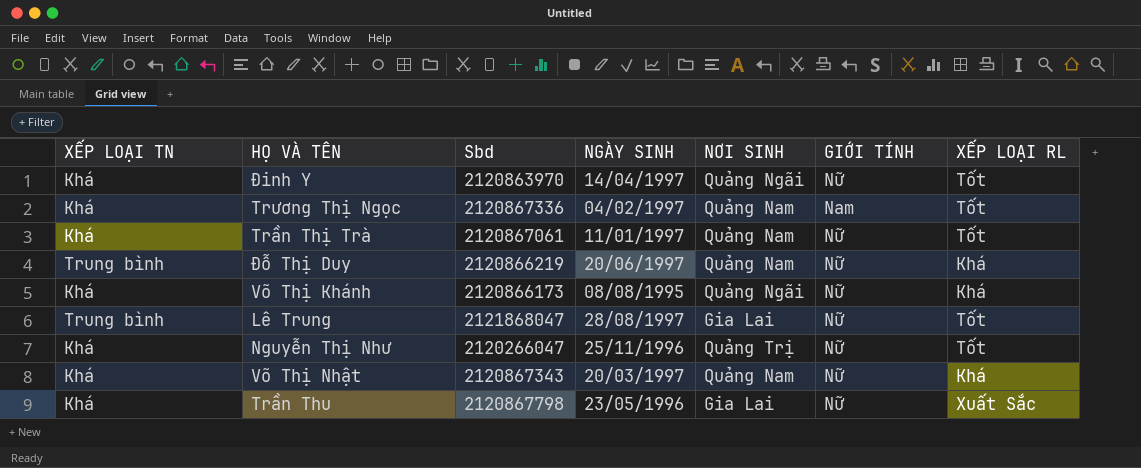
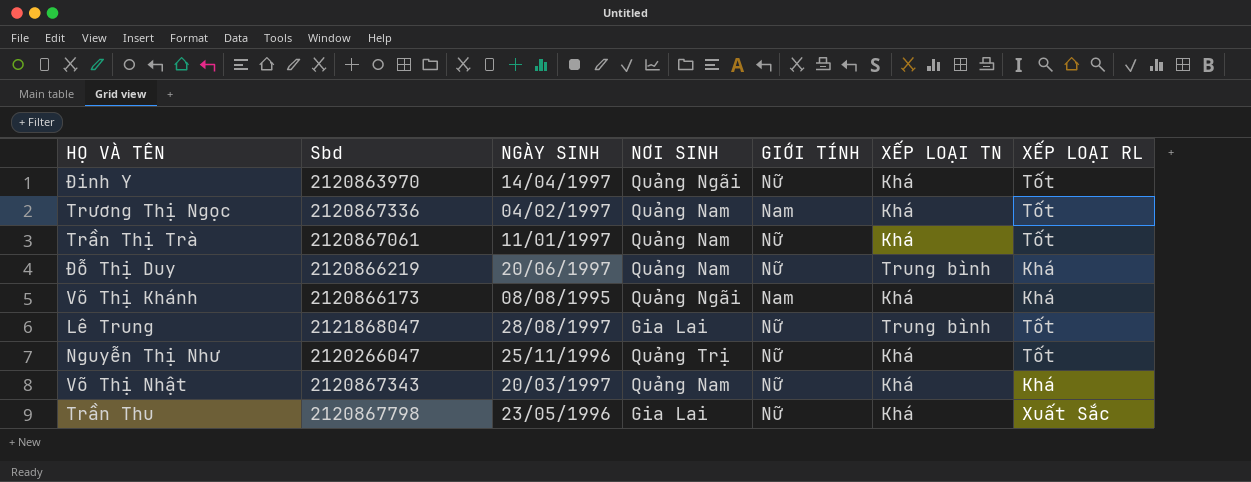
column XẾP LOẠI TN | position: 1 -> 6
Võ Thị Khánh | GIỚI TÍNH: Nữ -> Nam

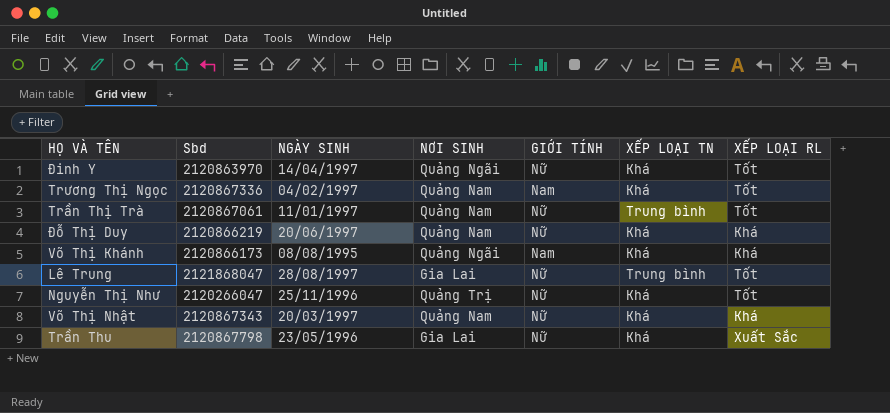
Trần Thị Trà | XẾP LOẠI TN: Khá -> Trung bình
Đỗ Thị Duy | XẾP LOẠI TN: Trung bình -> Khá

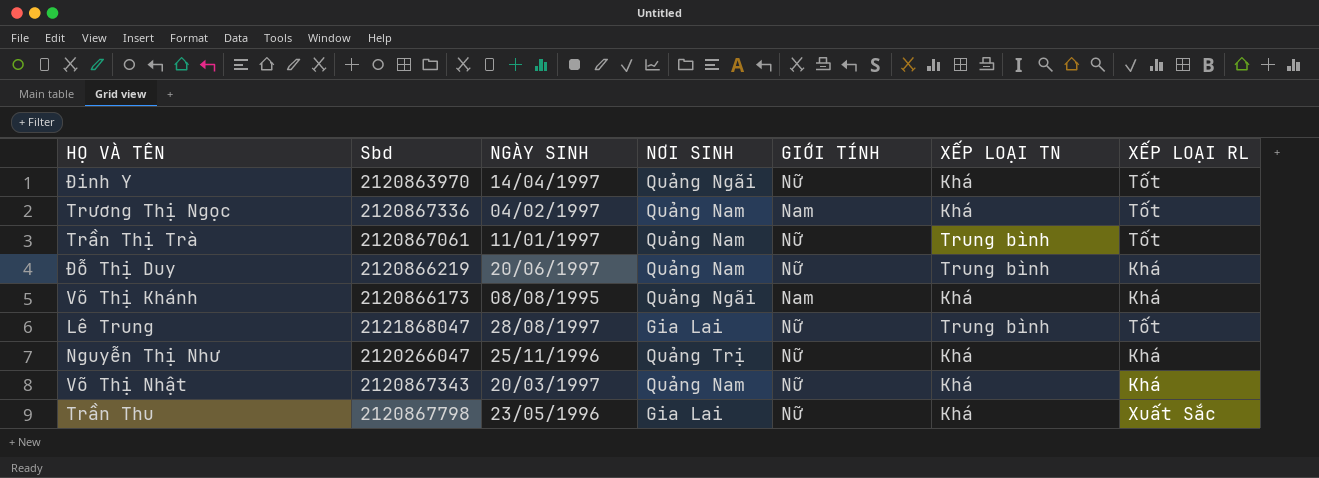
Đỗ Thị Duy | XẾP LOẠI TN: Khá -> Trung bình
Nguyễn Thị Như | XẾP LOẠI RL: Tốt -> Khá

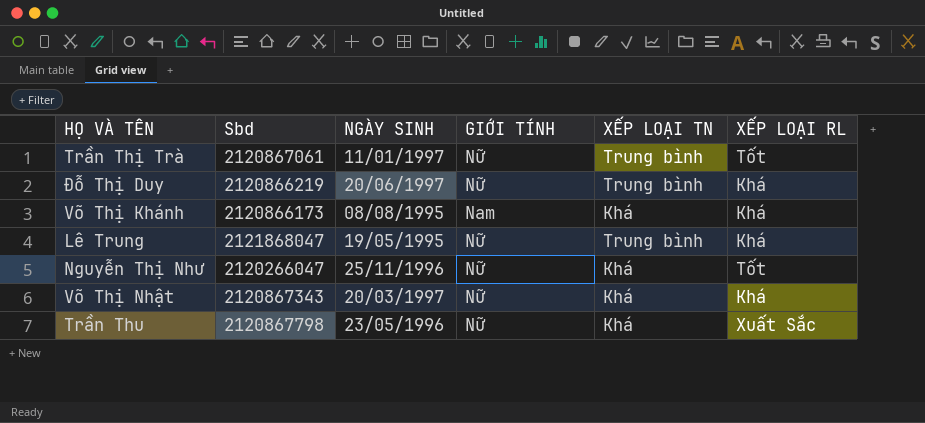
column NƠI SINH | position: 4 -> none
row Đinh Y: 2120863970 | 14/04/1997 | Quảng Ngãi | Nữ | Khá | Tốt -> none
row Trương Thị Ngọc: 2120867336 | 04/02/1997 | Quảng Nam | Nam | Khá | Tốt -> none
Lê Trung | NGÀY SINH: 28/08/1997 -> 19/05/1995
Lê Trung | XẾP LOẠI RL: Tốt -> Khá
Nguyễn Thị Như | XẾP LOẠI RL: Khá -> Tốt

